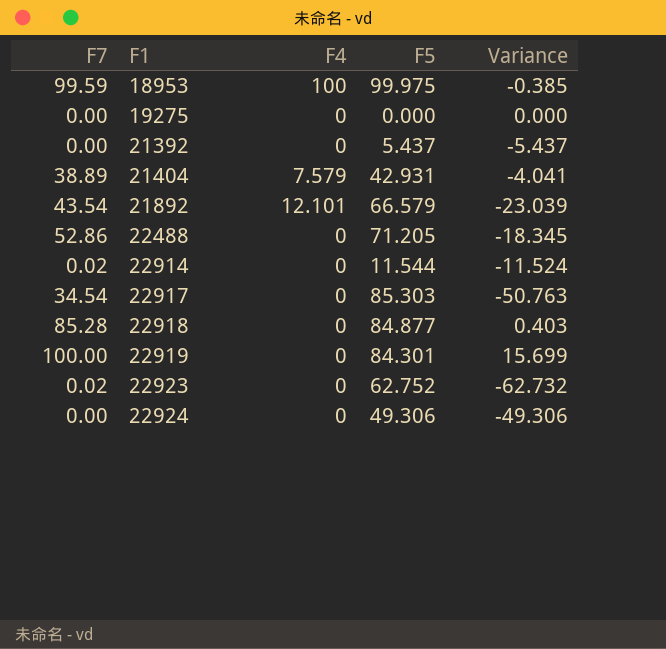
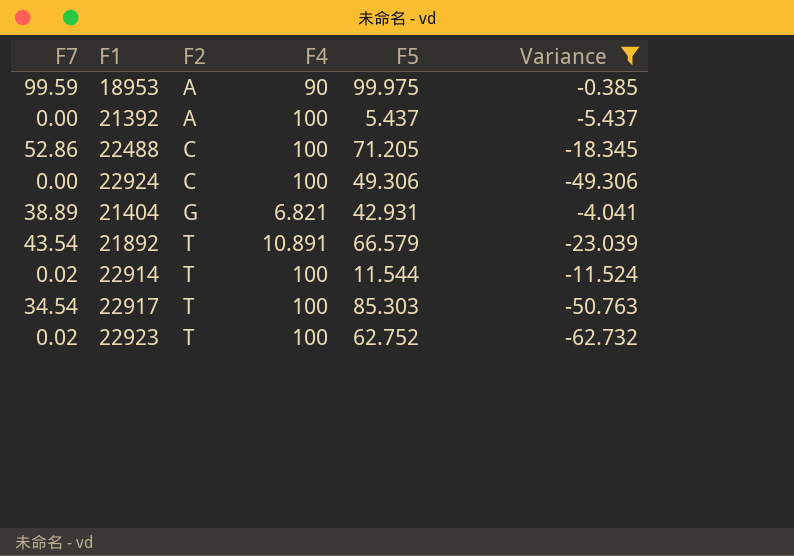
filter: none -> Variance <= -0.385
row order: F1 ascending -> F2 ascending
column F2 | position: none -> 3
18953 | F4: 100 -> 90
21392 | F4: 0 -> 100
22488 | F4: 0 -> 100
22924 | F4: 0 -> 100
21404 | F4: 7.579 -> 6.821
21892 | F4: 12.101 -> 10.891
22914 | F4: 0 -> 100
22917 | F4: 0 -> 100
22923 | F4: 0 -> 100

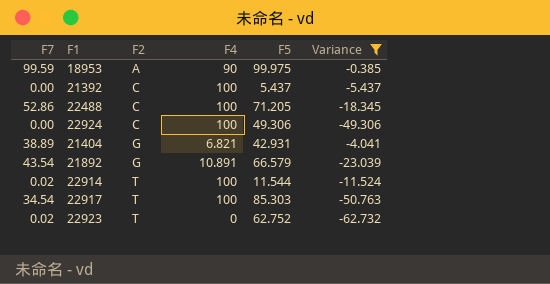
21392 | F2: A -> C
21892 | F2: T -> G
22923 | F4: 100 -> 0

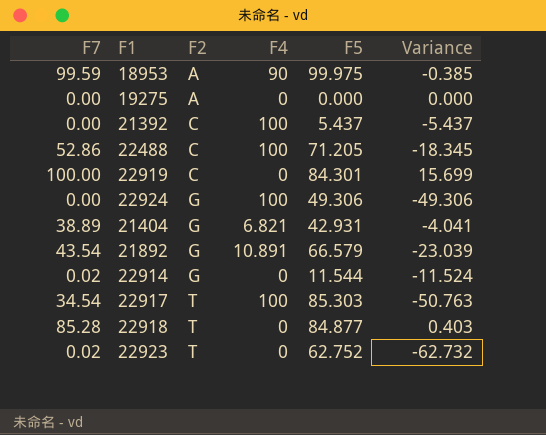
filter: Variance <= -0.385 -> none
22924 | F2: C -> G
22914 | F2: T -> G
22914 | F4: 100 -> 0

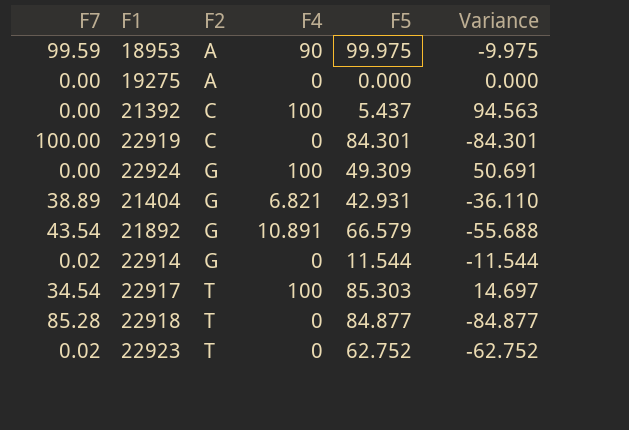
column Variance | formula: [F7] - [F5] -> [F4] - [F5]
row 22488: 52.86 | C | 100 | 71.205 | -18.345 -> none
22924 | F5: 49.306 -> 49.309

